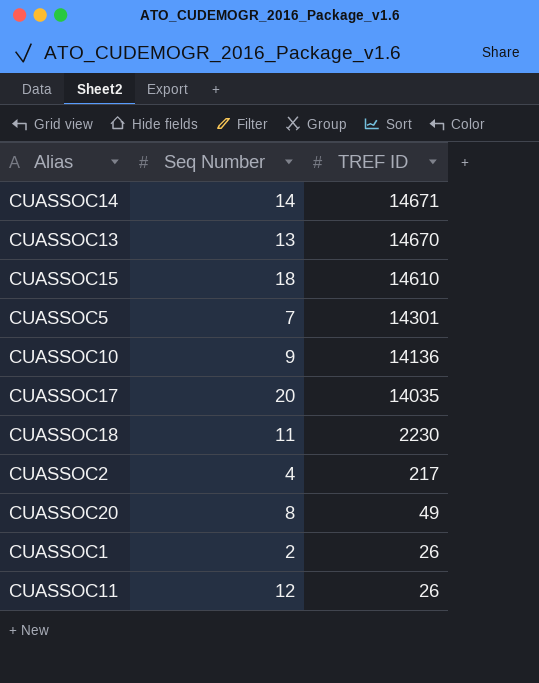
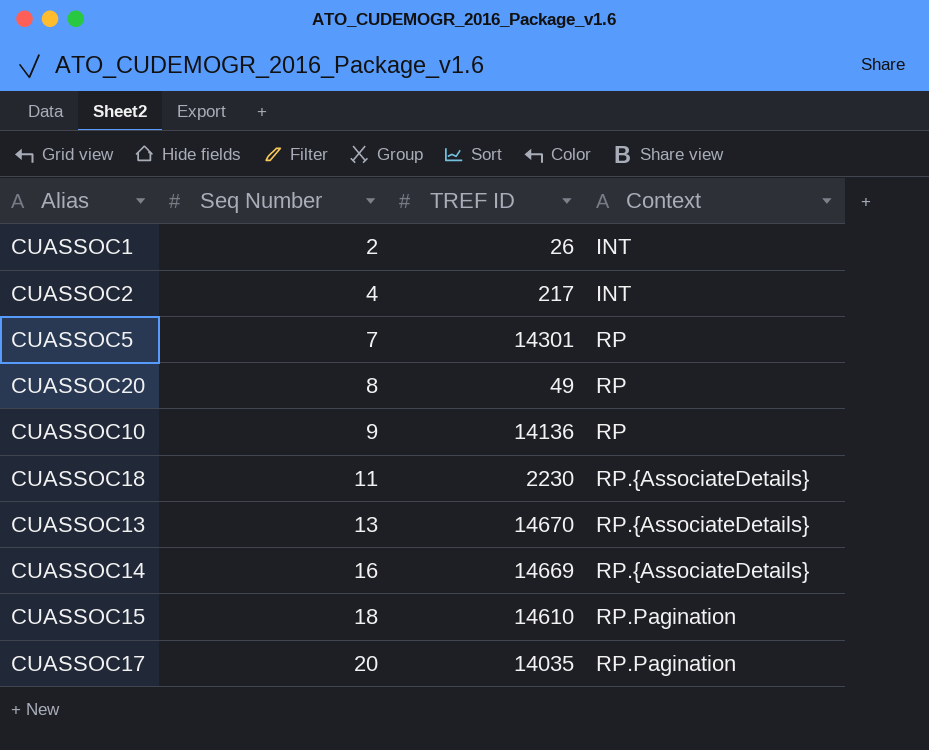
row order: TREF ID descending -> Seq Number ascending
column Context | position: none -> 4
row CUASSOC11: 12 | 26 -> none
CUASSOC14 | Seq Number: 14 -> 16
CUASSOC14 | TREF ID: 14671 -> 14669

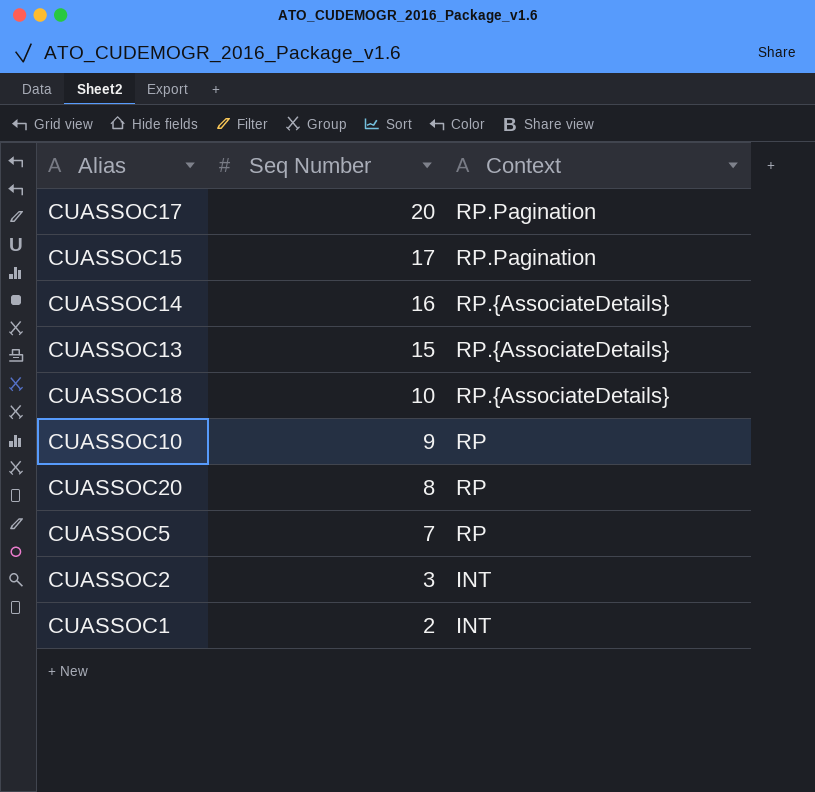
row order: Seq Number ascending -> Seq Number descending
column TREF ID | position: 3 -> none
CUASSOC15 | Seq Number: 18 -> 17
CUASSOC13 | Seq Number: 13 -> 15
CUASSOC18 | Seq Number: 11 -> 10
CUASSOC2 | Seq Number: 4 -> 3

